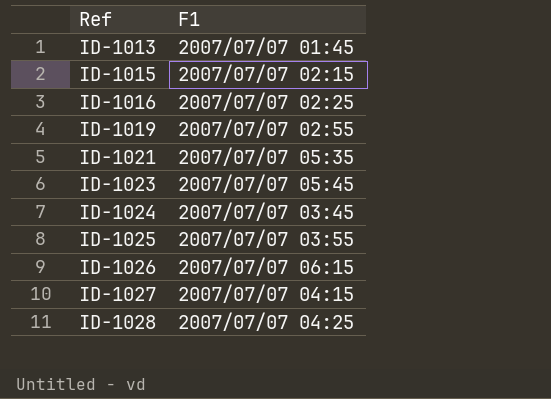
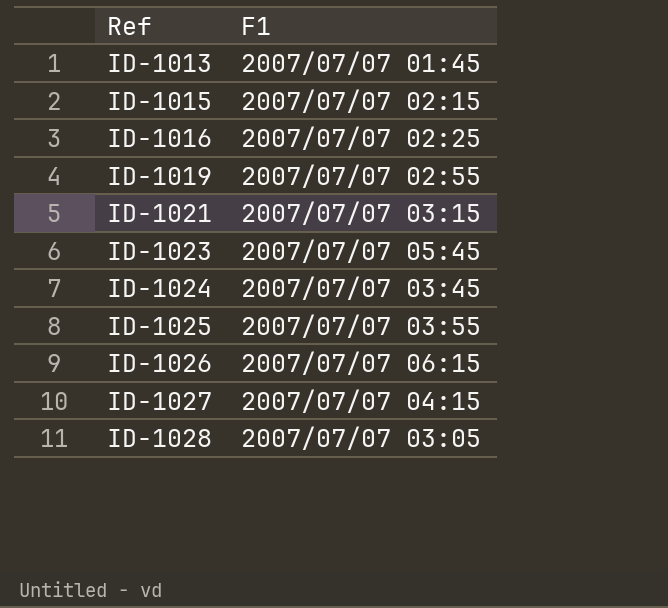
ID-1021 | F1: 2007/07/07 05:35 -> 2007/07/07 03:15
ID-1028 | F1: 2007/07/07 04:25 -> 2007/07/07 03:05

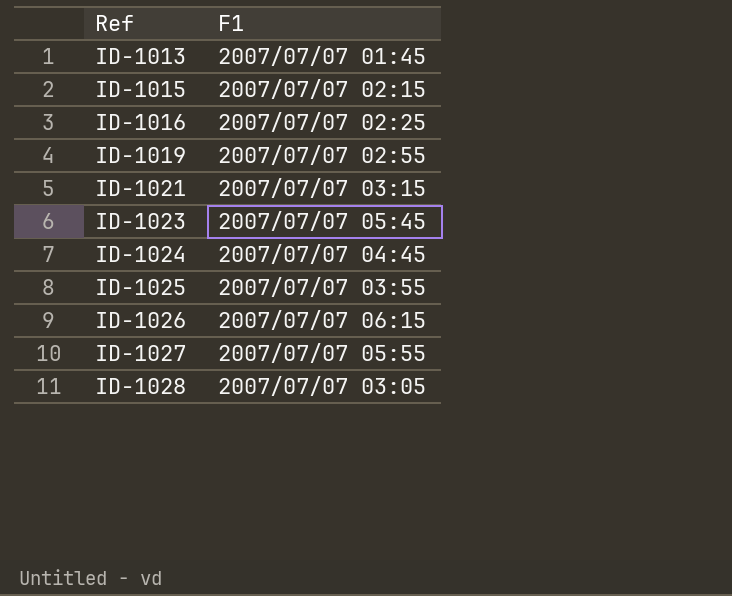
ID-1024 | F1: 2007/07/07 03:45 -> 2007/07/07 04:45
ID-1027 | F1: 2007/07/07 04:15 -> 2007/07/07 05:55

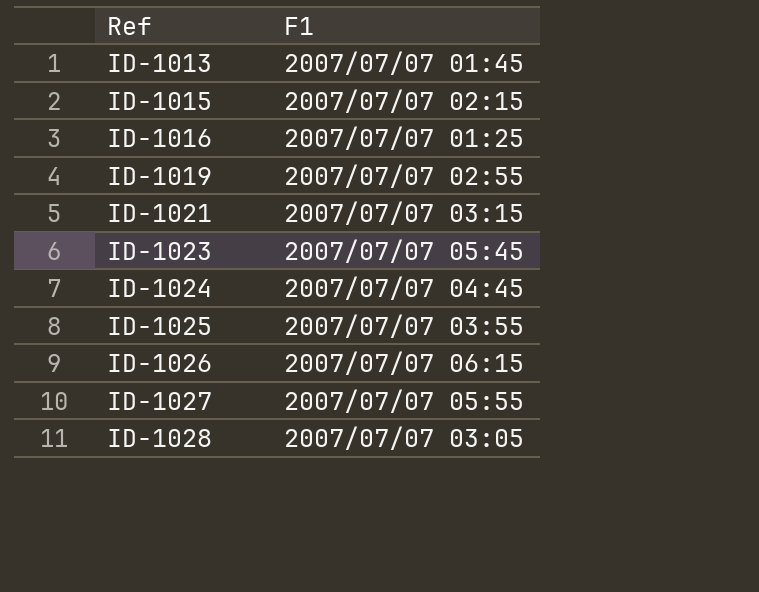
ID-1016 | F1: 2007/07/07 02:25 -> 2007/07/07 01:25

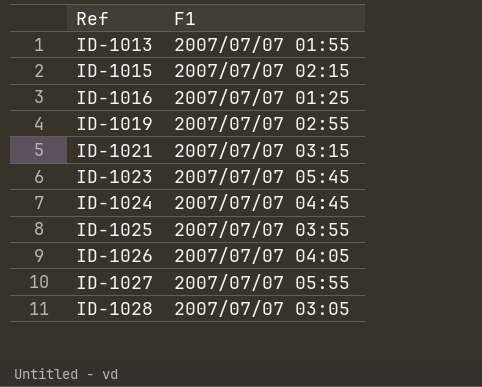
ID-1013 | F1: 2007/07/07 01:45 -> 2007/07/07 01:55
ID-1026 | F1: 2007/07/07 06:15 -> 2007/07/07 04:05

